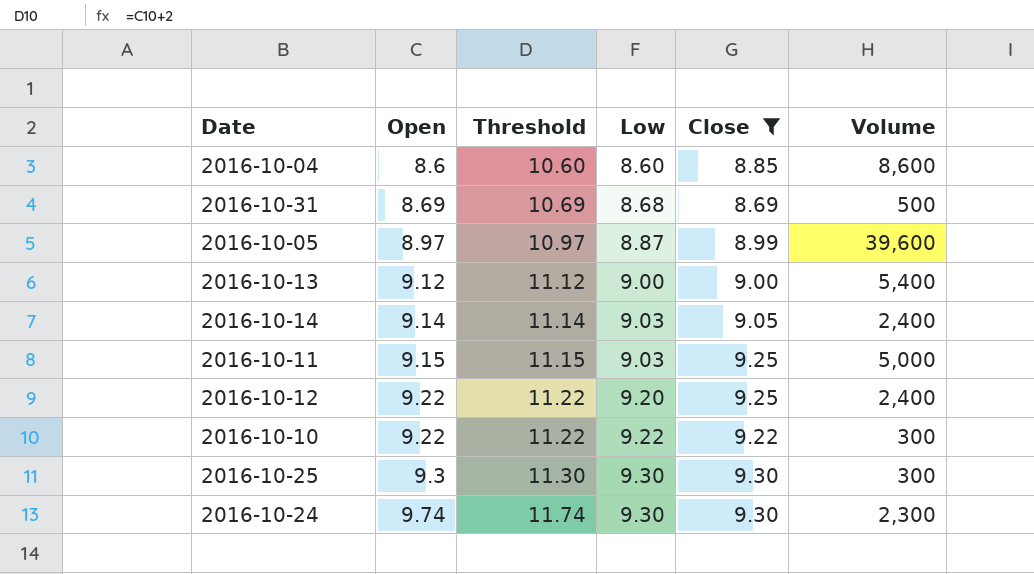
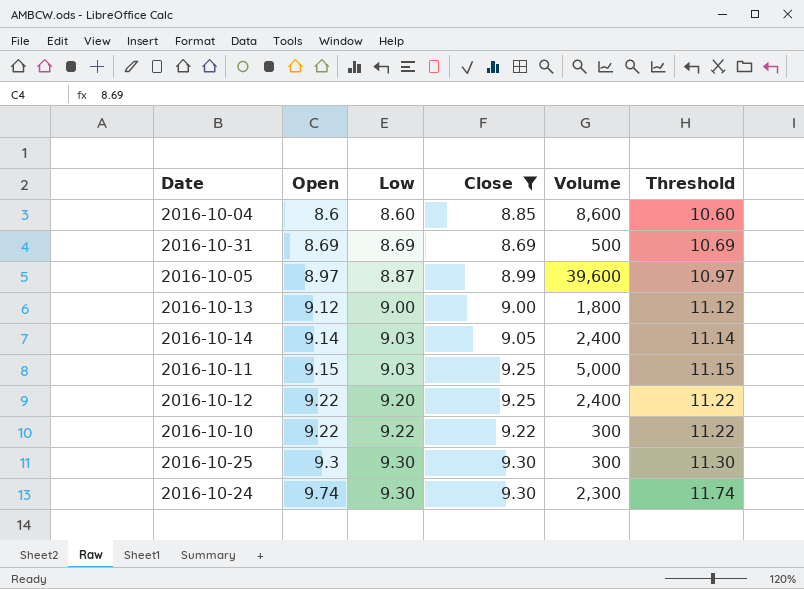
column Threshold | position: 3 -> 6
2016-10-31 | Low: 8.68 -> 8.69
2016-10-13 | Volume: 5,400 -> 1,800

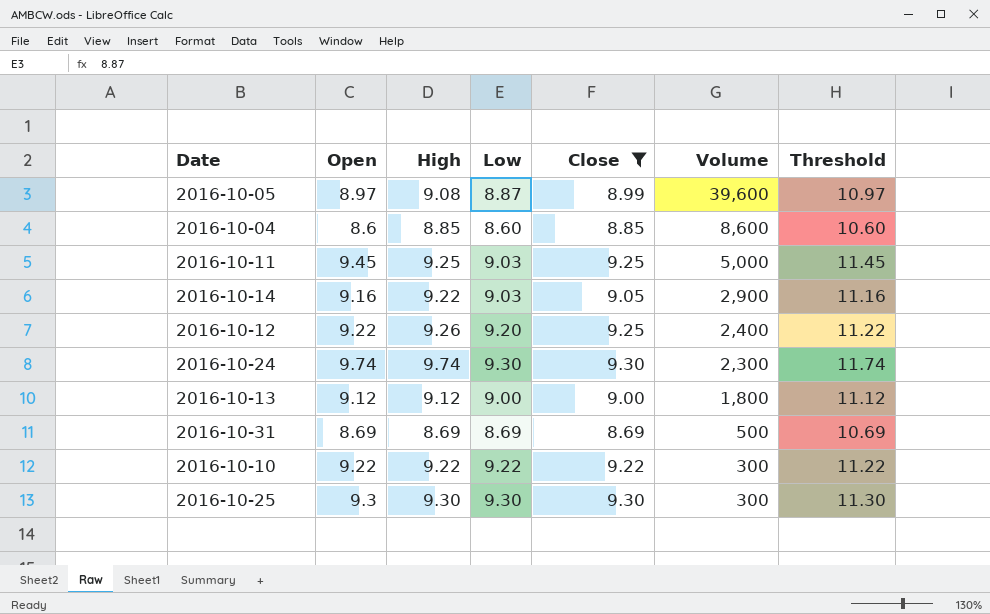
row order: Open ascending -> Volume descending
column High | position: none -> 3
2016-10-11 | Open: 9.15 -> 9.45
2016-10-11 | Threshold: 11.15 -> 11.45
2016-10-14 | Open: 9.14 -> 9.16
2016-10-14 | Volume: 2,400 -> 2,900
2016-10-14 | Threshold: 11.14 -> 11.16

